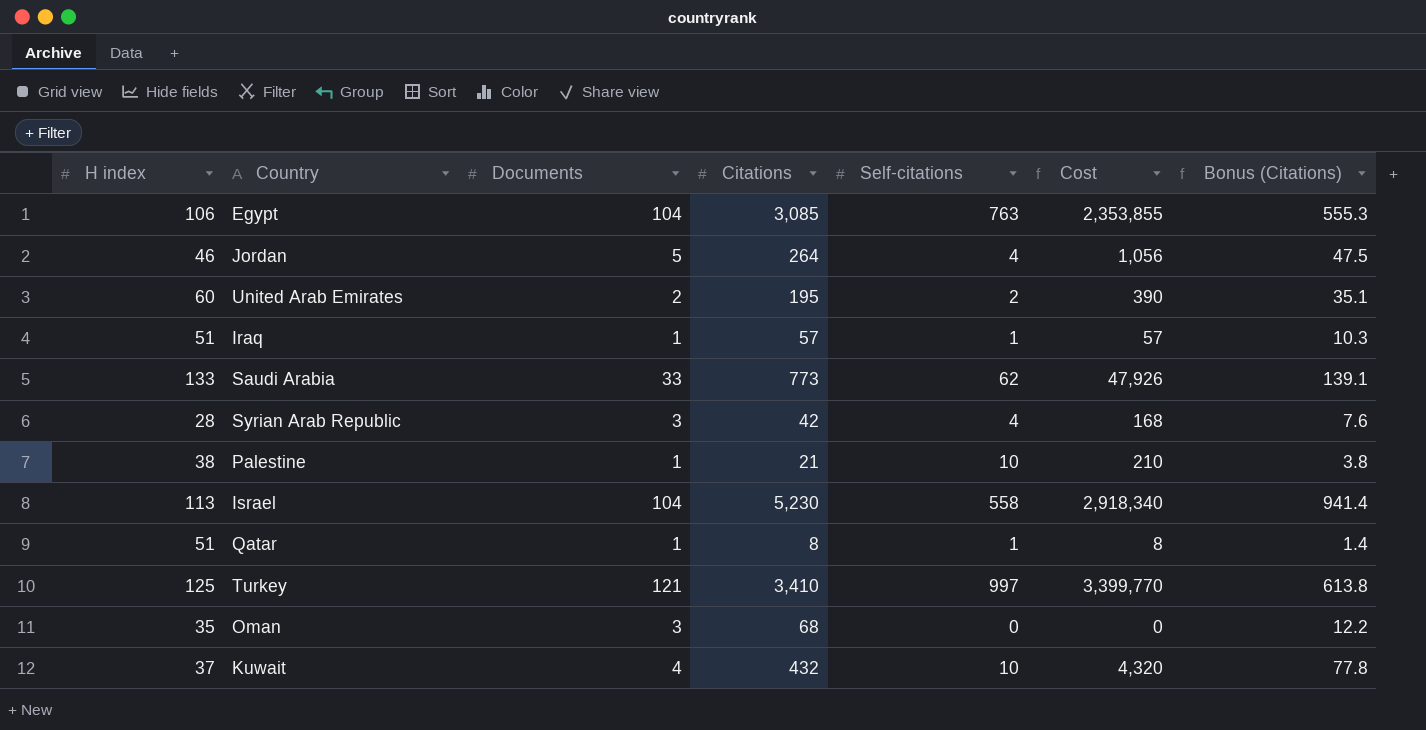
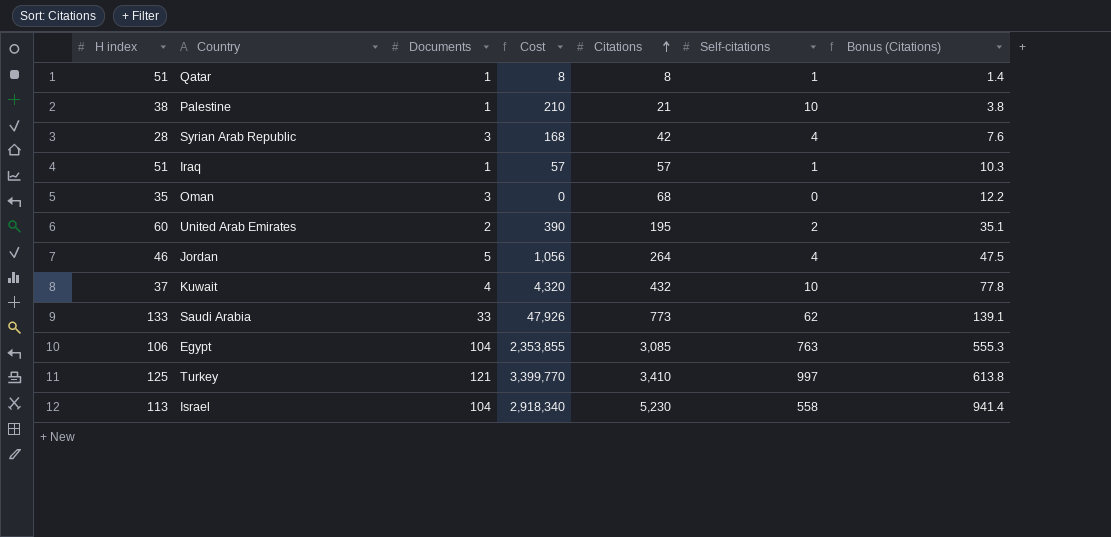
row order: none -> Citations ascending
column Cost | position: 6 -> 4

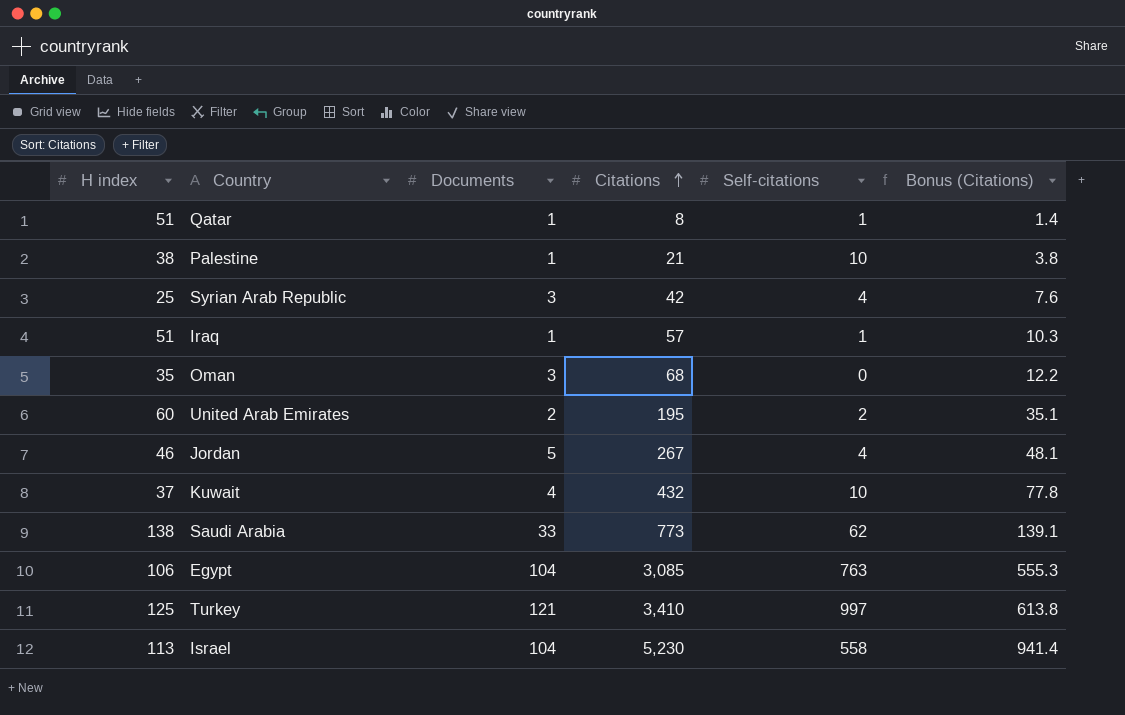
column Cost | formula: [Citations] * [Self-citations] -> none
Syrian Arab Republic | H index: 28 -> 25
Jordan | Citations: 264 -> 267
Jordan | Bonus (Citations): 47.5 -> 48.1
Saudi Arabia | H index: 133 -> 138

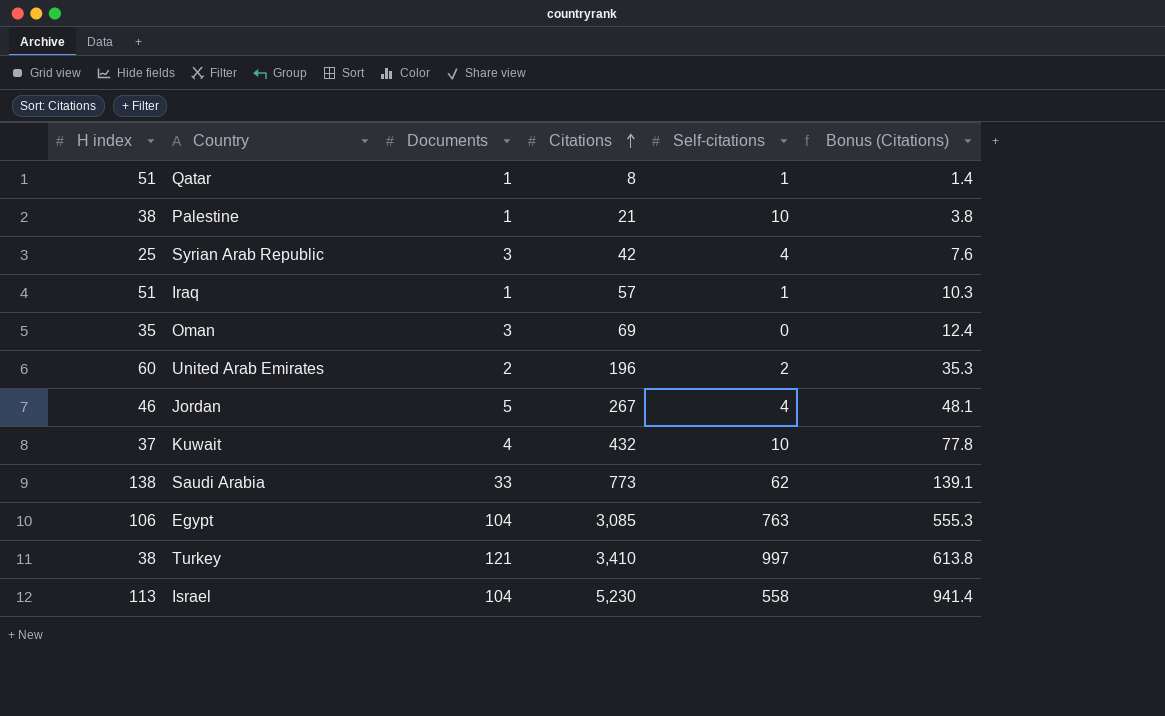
Oman | Citations: 68 -> 69
Oman | Bonus (Citations): 12.2 -> 12.4
United Arab Emirates | Citations: 195 -> 196
United Arab Emirates | Bonus (Citations): 35.1 -> 35.3
Turkey | H index: 125 -> 38

